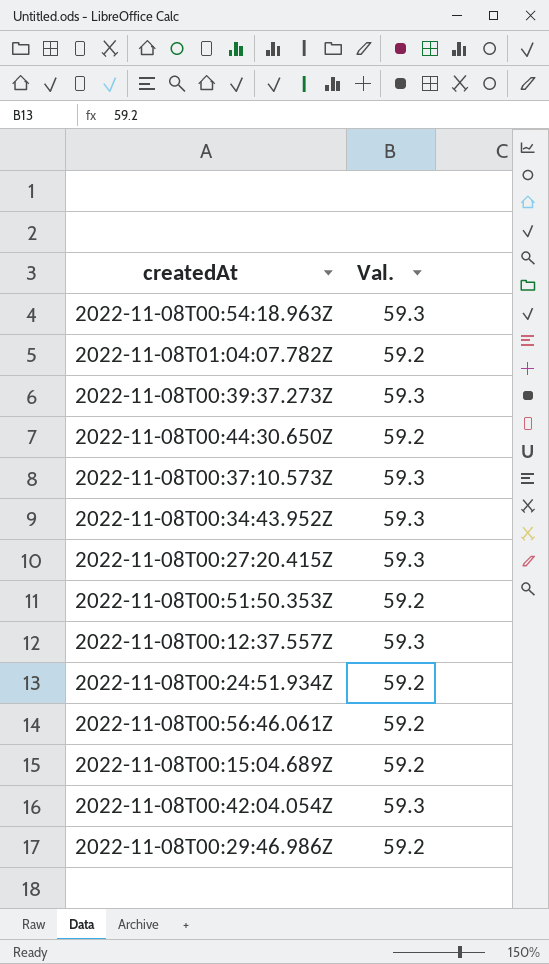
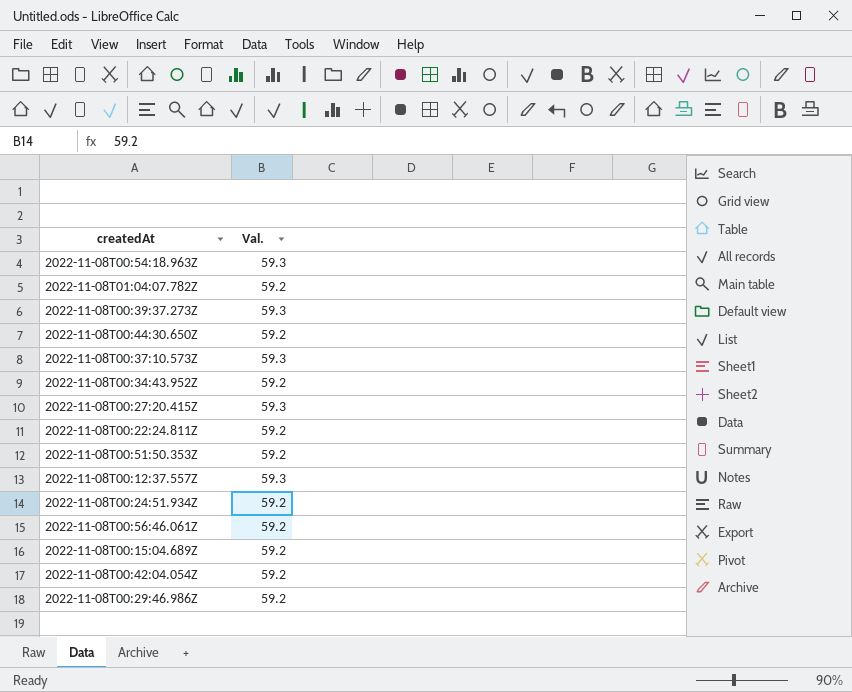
2022-11-08T00:34:43.952Z | Val.: 59.3 -> 59.2
row 2022-11-08T00:22:24.811Z: none -> 59.2
2022-11-08T00:42:04.054Z | Val.: 59.3 -> 59.2

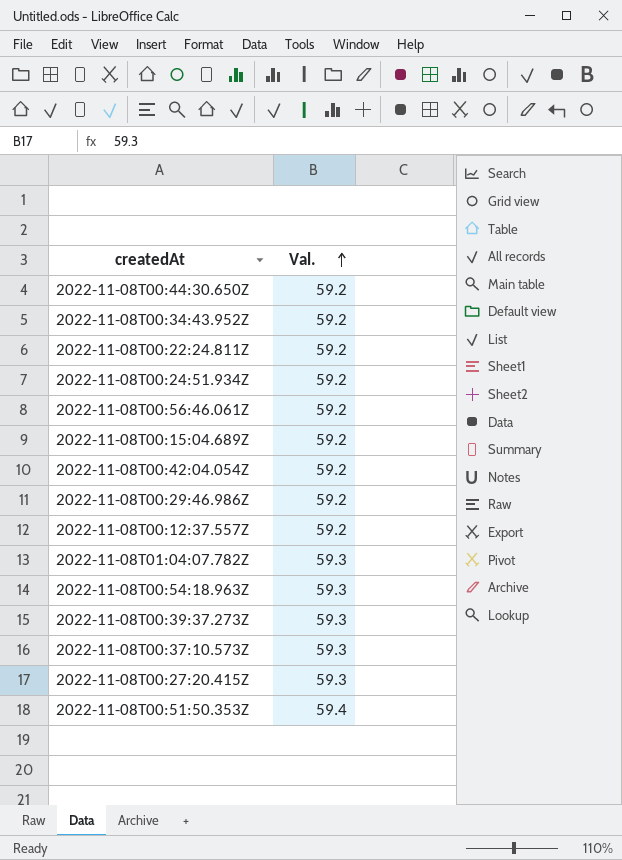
row order: none -> Val. ascending
2022-11-08T00:12:37.557Z | Val.: 59.3 -> 59.2
2022-11-08T01:04:07.782Z | Val.: 59.2 -> 59.3
2022-11-08T00:51:50.353Z | Val.: 59.2 -> 59.4

